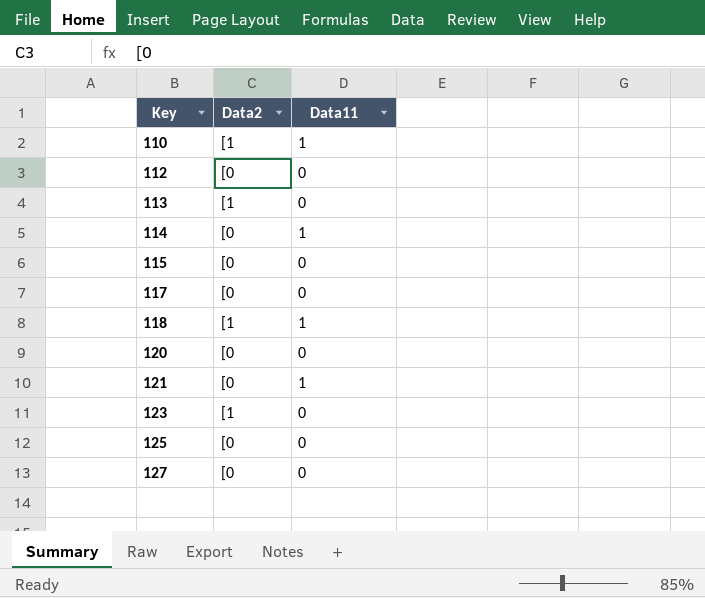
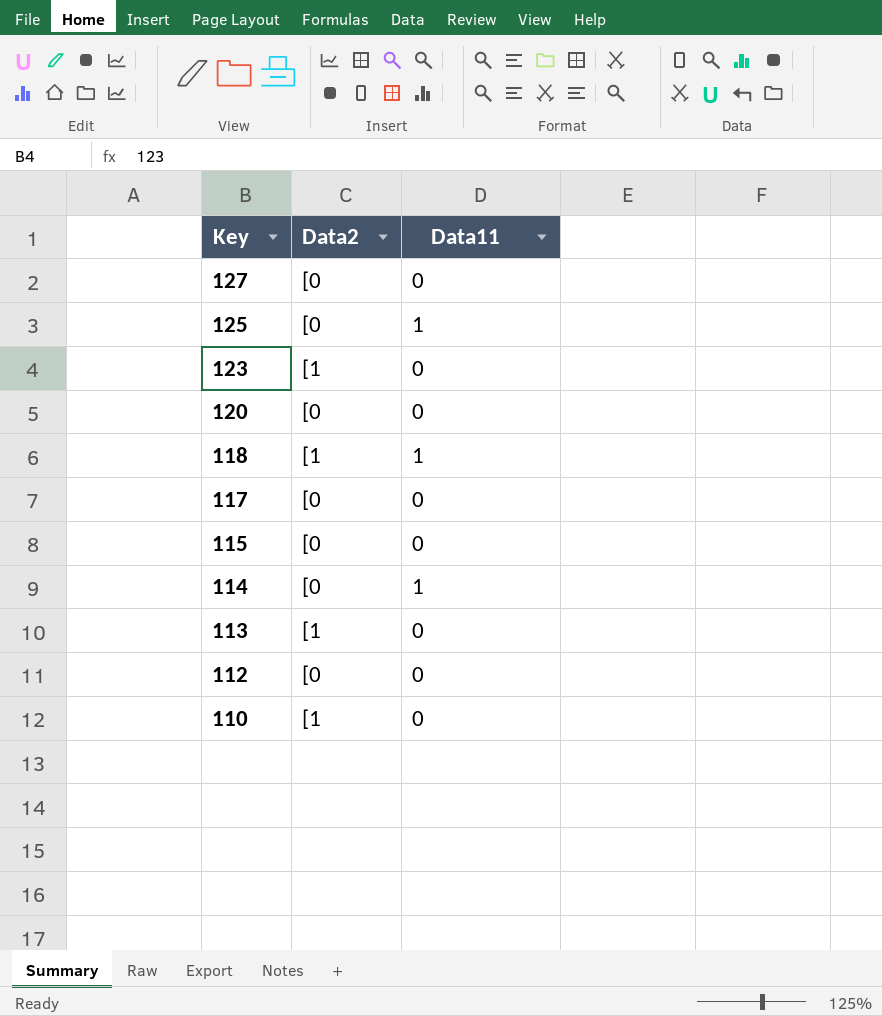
row order: Key ascending -> Key descending
row 121: [0 | 1 -> none
125 | Data11: 0 -> 1
110 | Data11: 1 -> 0

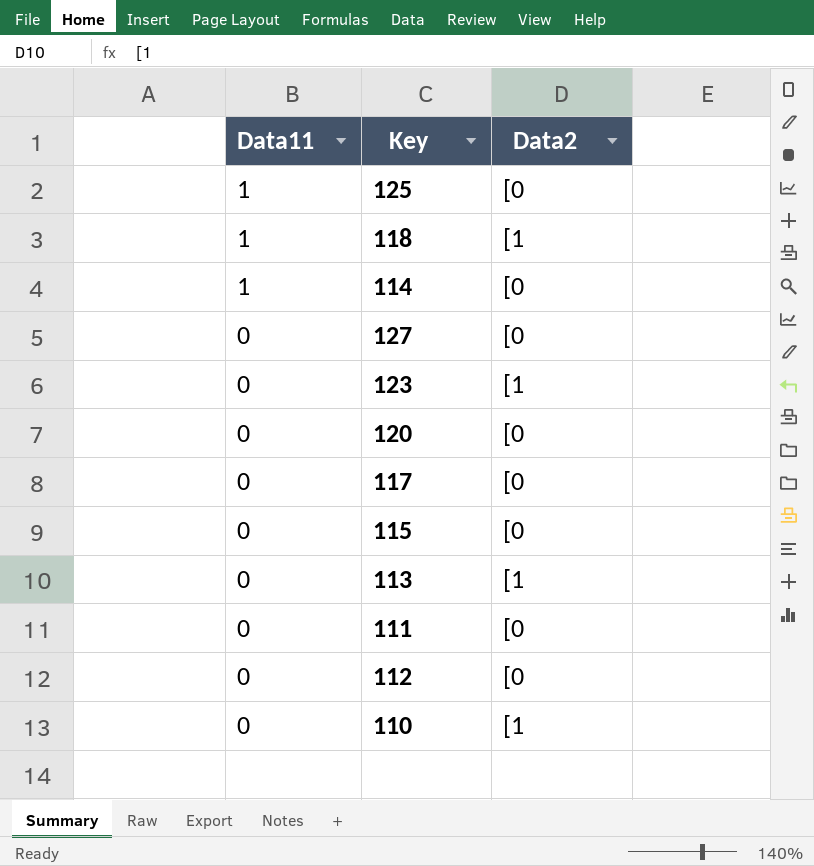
row order: Key descending -> Data11 descending
column Data11 | position: 3 -> 1
row 111: none -> 0 | [0

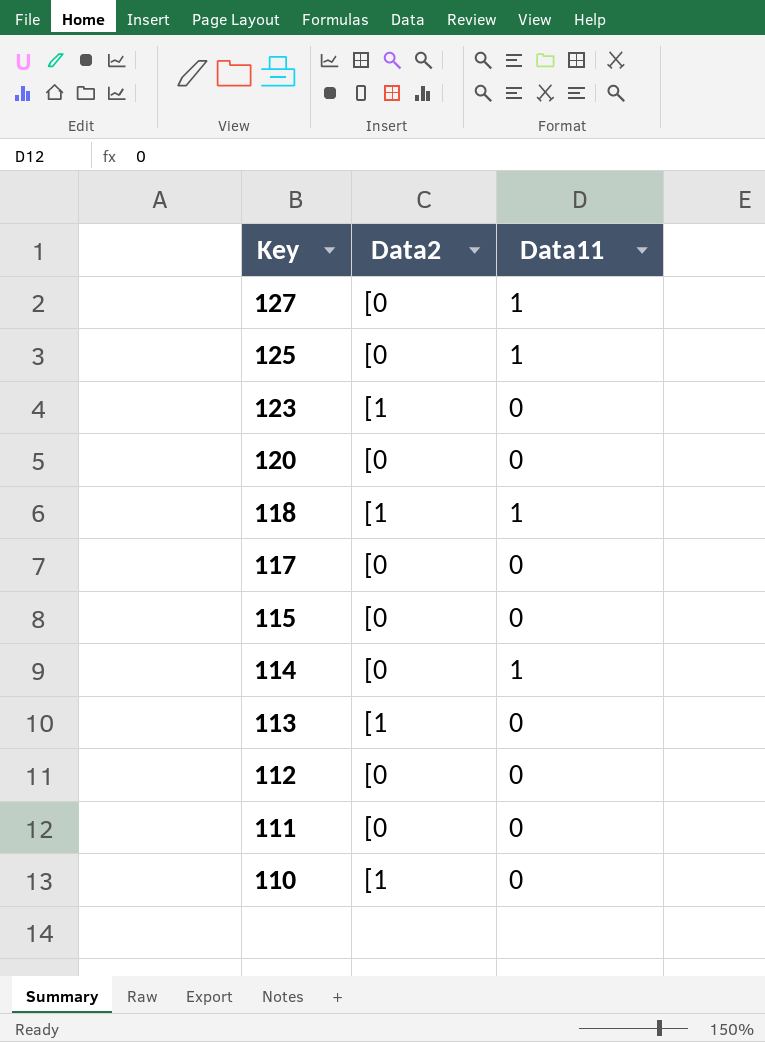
row order: Data11 descending -> Key descending
column Data11 | position: 1 -> 3
127 | Data11: 0 -> 1

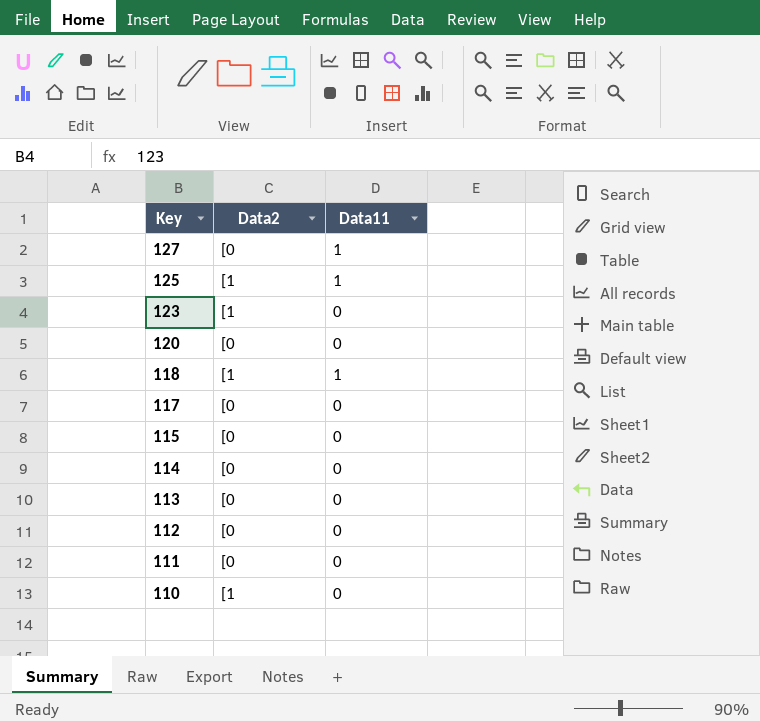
125 | Data2: [0 -> [1
114 | Data11: 1 -> 0
113 | Data2: [1 -> [0

